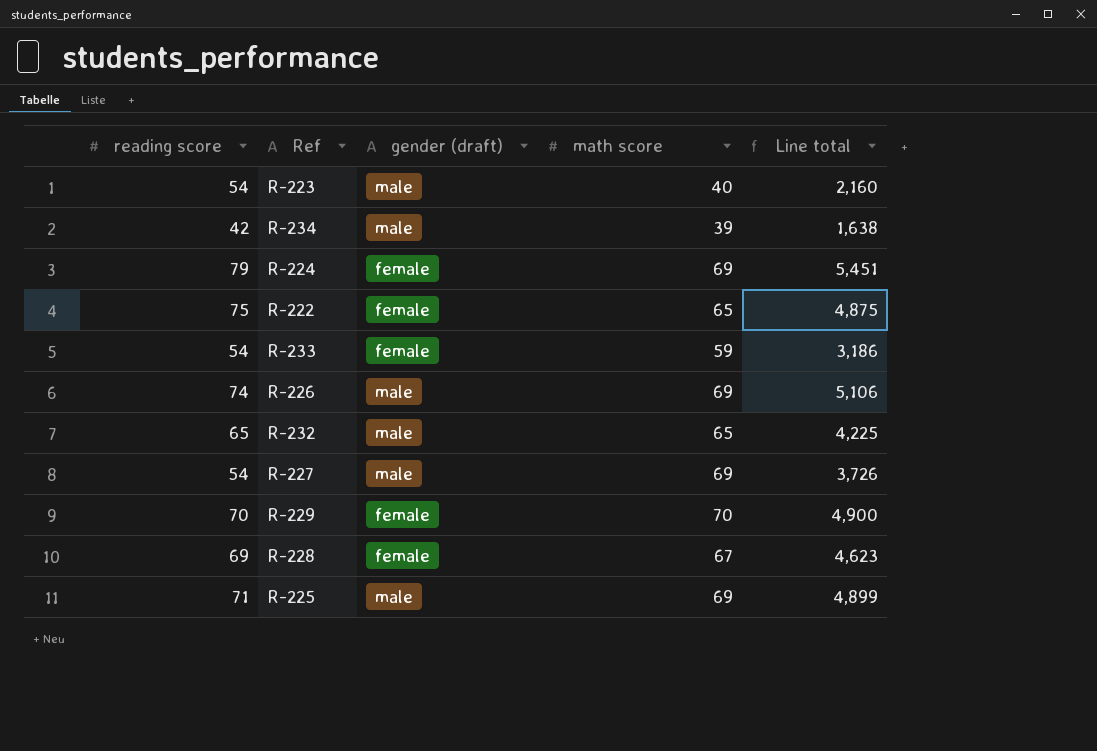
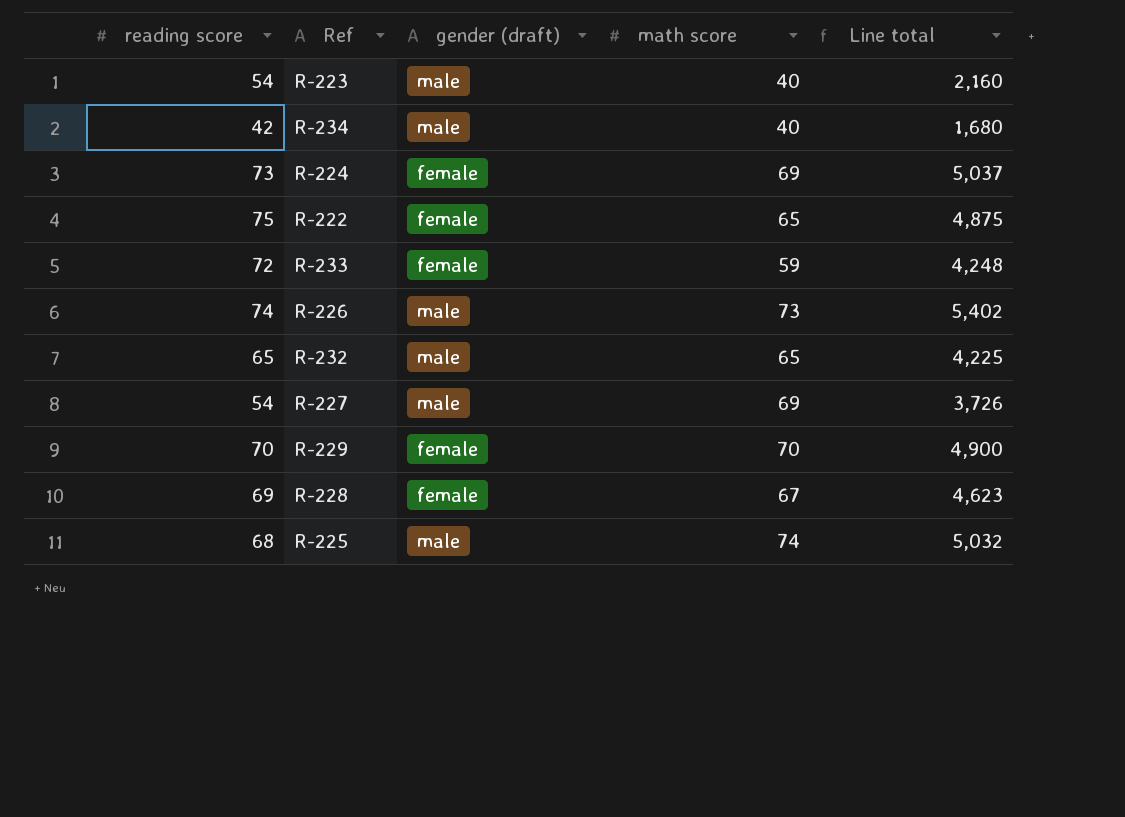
R-234 | math score: 39 -> 40
R-234 | Line total: 1,638 -> 1,680
R-224 | reading score: 79 -> 73
R-224 | Line total: 5,451 -> 5,037
R-233 | reading score: 54 -> 72
R-233 | Line total: 3,186 -> 4,248
R-226 | math score: 69 -> 73
R-226 | Line total: 5,106 -> 5,402
R-225 | reading score: 71 -> 68
R-225 | math score: 69 -> 74
R-225 | Line total: 4,899 -> 5,032

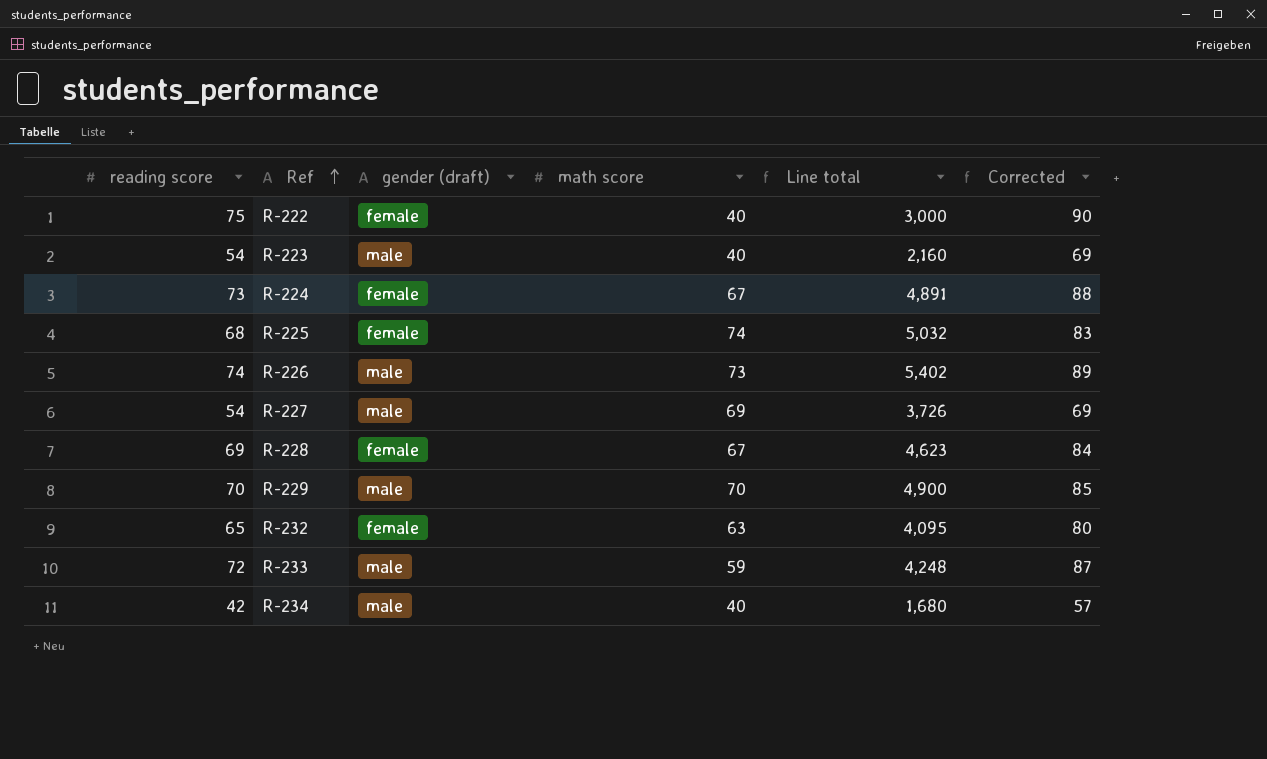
row order: none -> Ref ascending
column Corrected | formula: none -> [reading score] + 15
R-222 | math score: 65 -> 40
R-222 | Line total: 4,875 -> 3,000
R-224 | math score: 69 -> 67
R-224 | Line total: 5,037 -> 4,891
R-225 | gender (draft): male -> female
R-229 | gender (draft): female -> male
R-232 | gender (draft): male -> female
R-232 | math score: 65 -> 63
R-232 | Line total: 4,225 -> 4,095
R-233 | gender (draft): female -> male

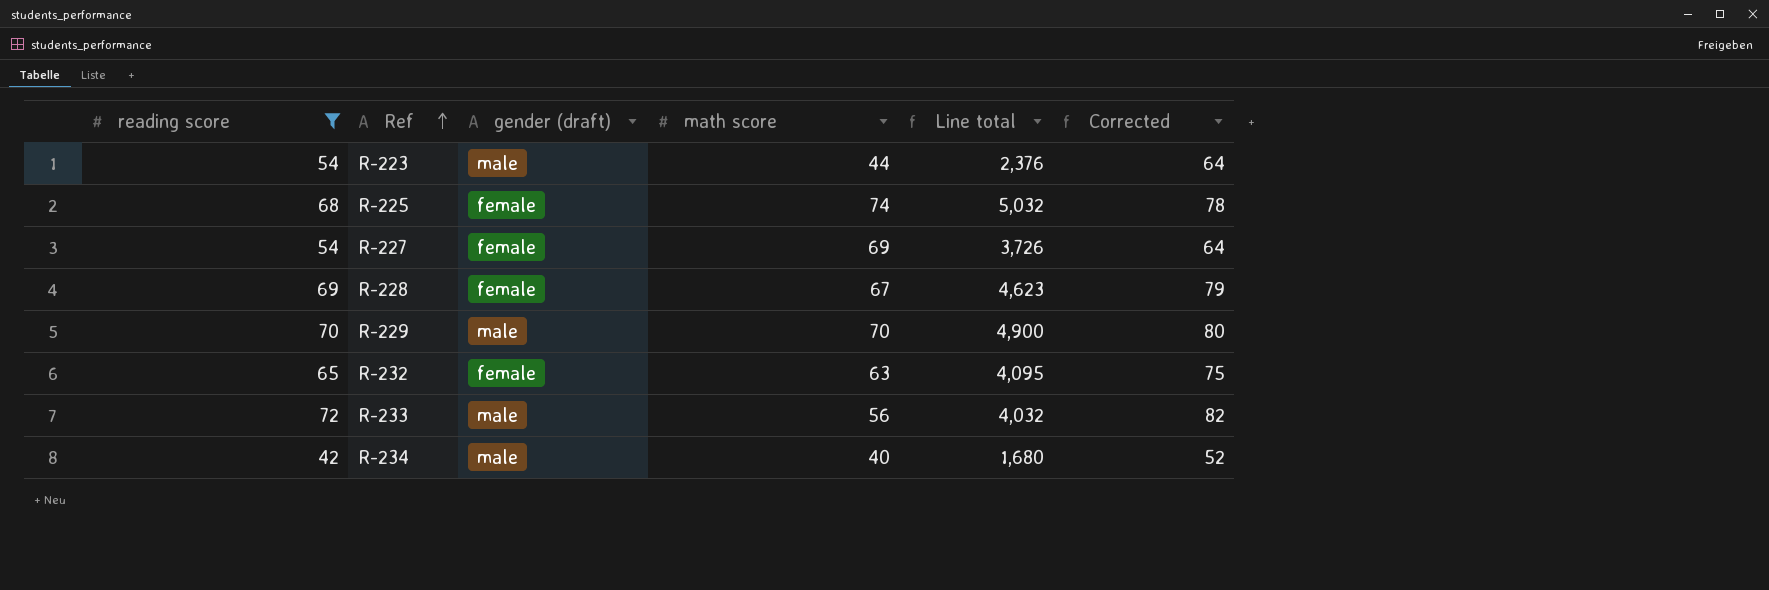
filter: none -> reading score <= 72
column Corrected | formula: [reading score] + 15 -> [reading score] + 10
R-223 | math score: 40 -> 44
R-223 | Line total: 2,160 -> 2,376
R-227 | gender (draft): male -> female
R-233 | math score: 59 -> 56
R-233 | Line total: 4,248 -> 4,032

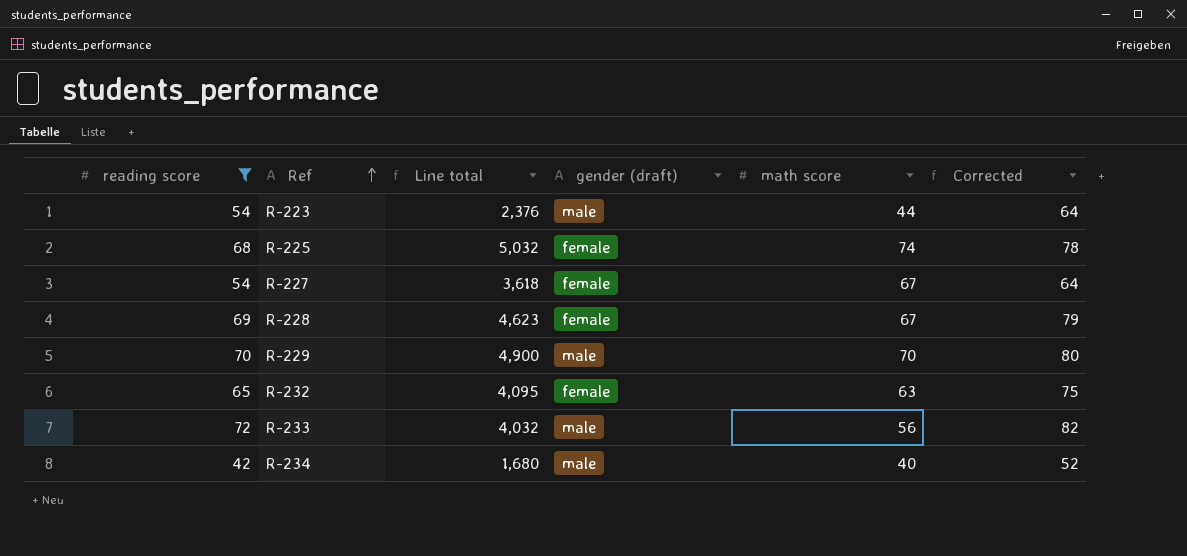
column Line total | position: 5 -> 3
R-227 | Line total: 3,726 -> 3,618
R-227 | math score: 69 -> 67

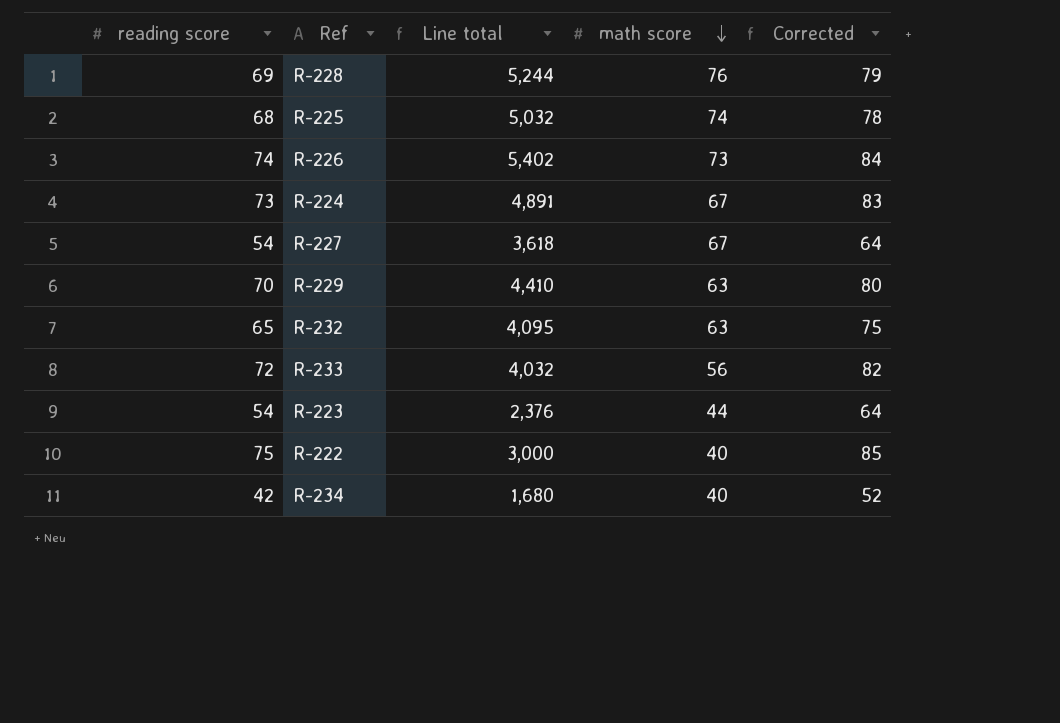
filter: reading score <= 72 -> none
row order: Ref ascending -> math score descending
column gender (draft) | position: 4 -> none
R-228 | Line total: 4,623 -> 5,244
R-228 | math score: 67 -> 76
R-229 | Line total: 4,900 -> 4,410
R-229 | math score: 70 -> 63

